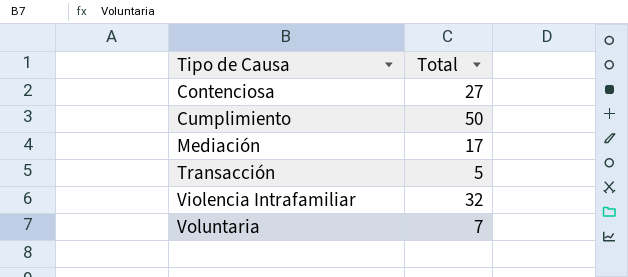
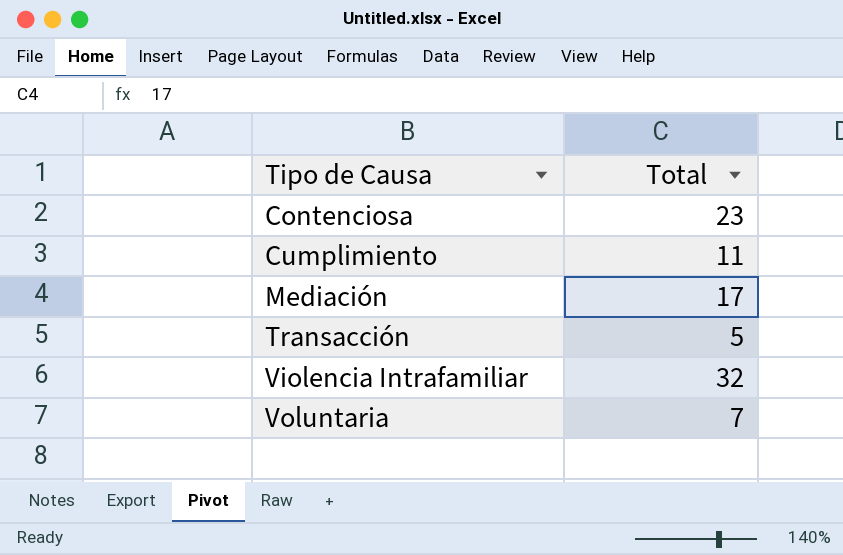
Contenciosa | Total: 27 -> 23
Cumplimiento | Total: 50 -> 11

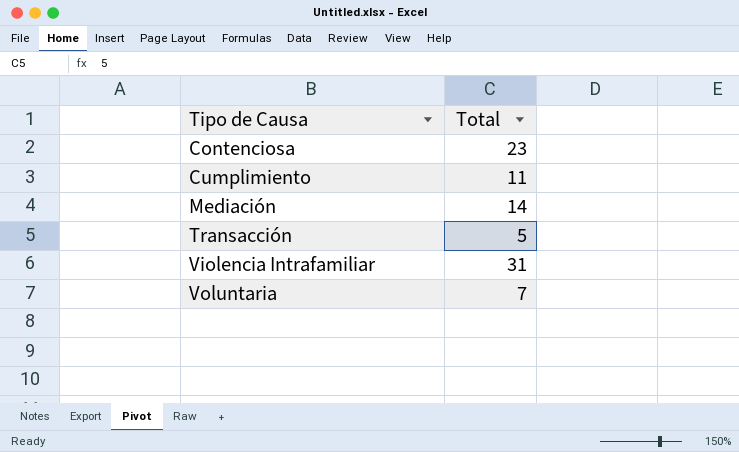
Mediación | Total: 17 -> 14
Violencia Intrafamiliar | Total: 32 -> 31

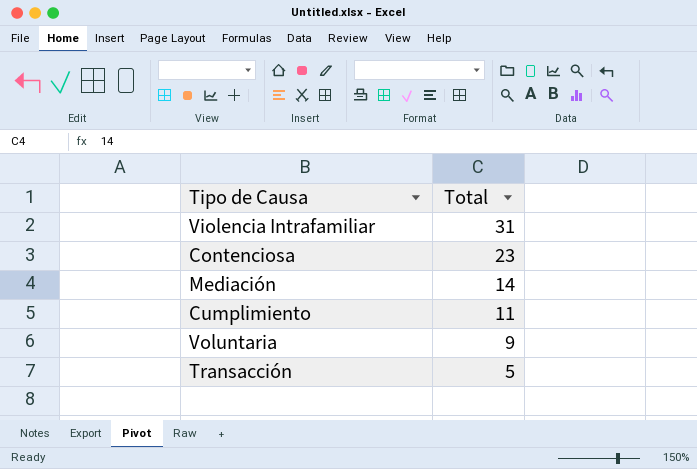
row order: Tipo de Causa ascending -> Total descending
Voluntaria | Total: 7 -> 9

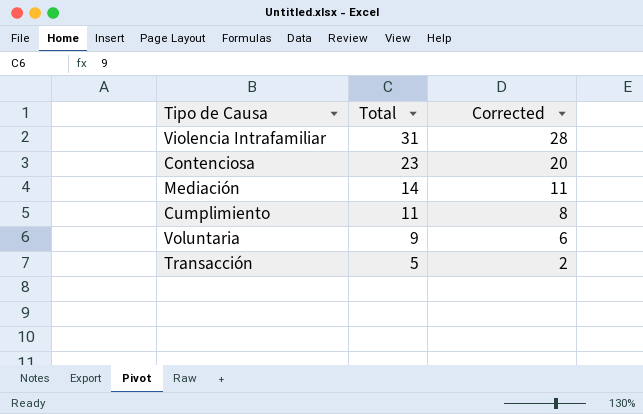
column Corrected | formula: none -> [Total] - 3

